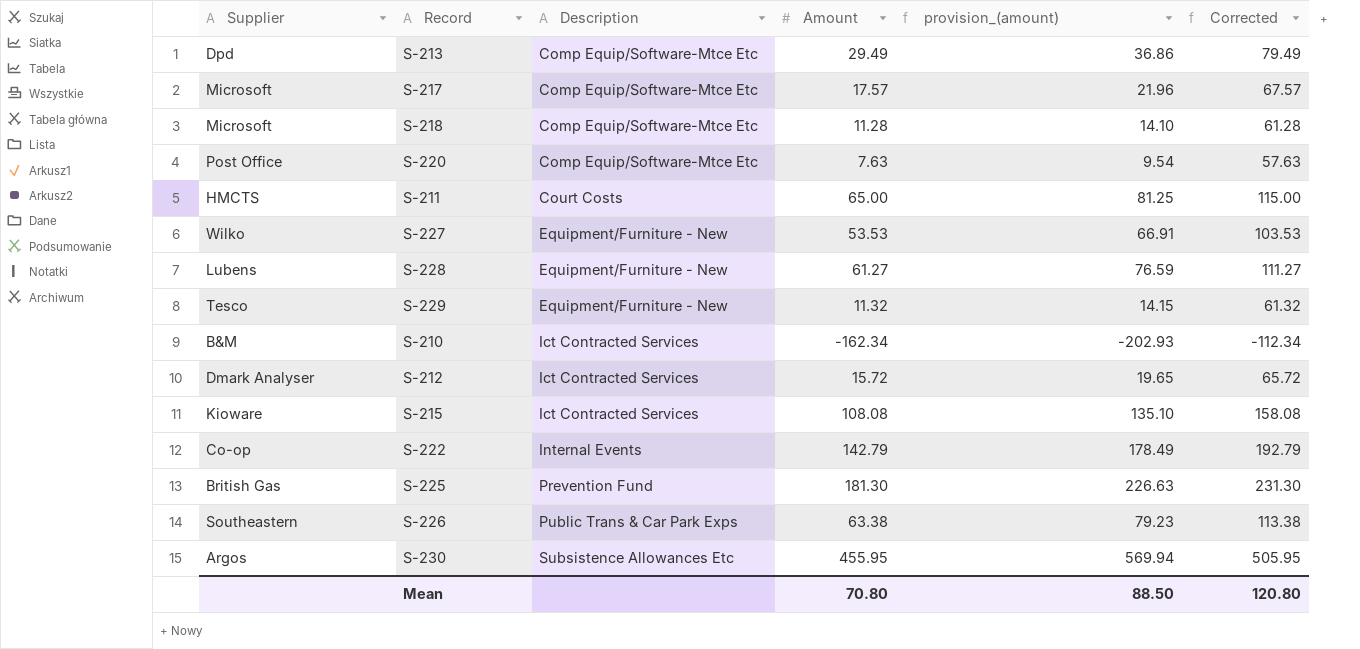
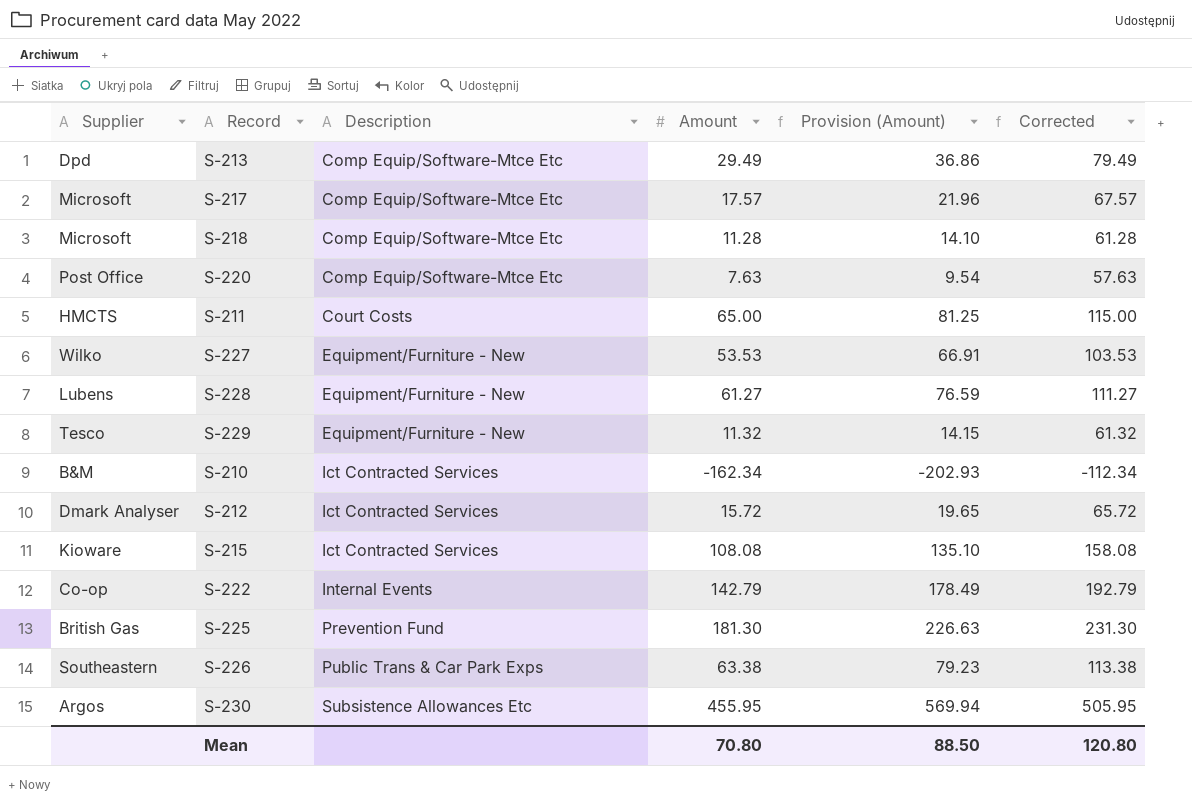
column name: provision_(amount) -> Provision (Amount)

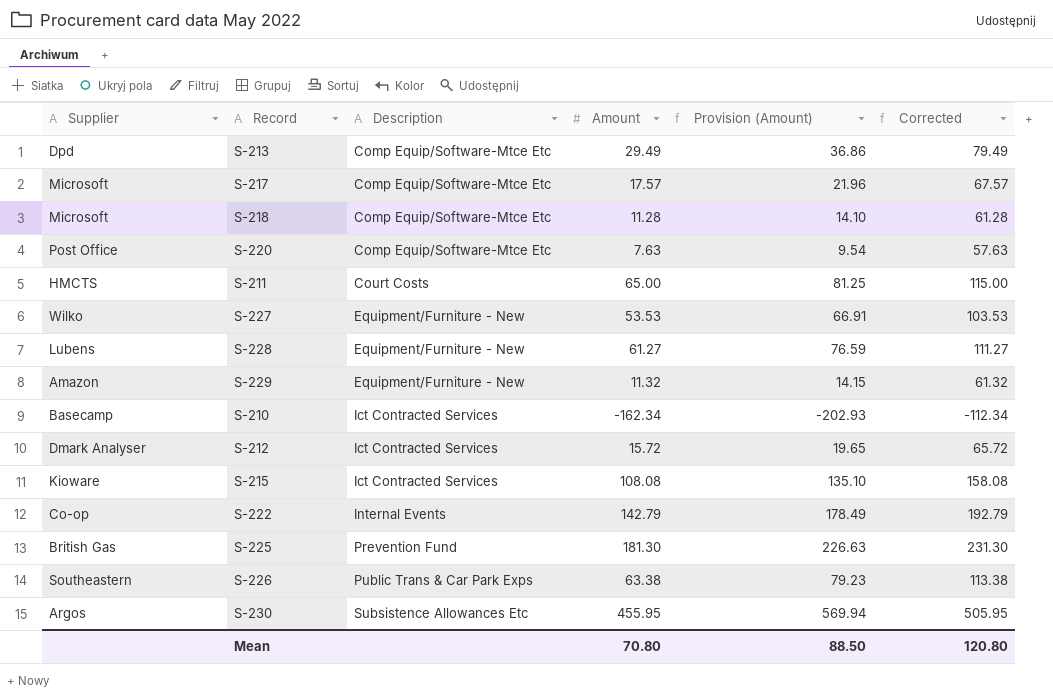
S-229 | Supplier: Tesco -> Amazon
S-210 | Supplier: B&M -> Basecamp

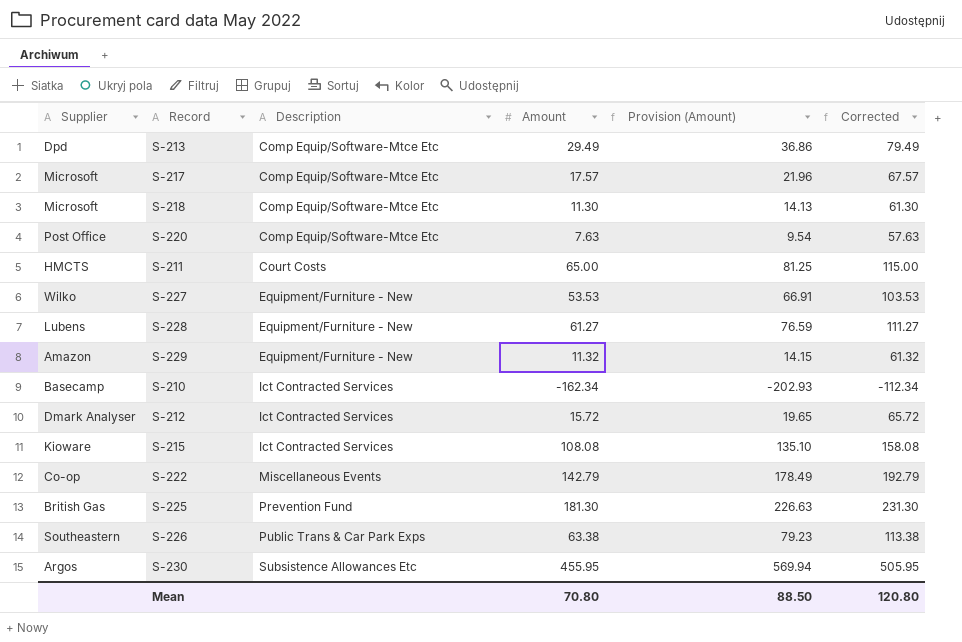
S-218 | Amount: 11.28 -> 11.30
S-218 | Provision (Amount): 14.10 -> 14.13
S-218 | Corrected: 61.28 -> 61.30
S-222 | Description: Internal Events -> Miscellaneous Events

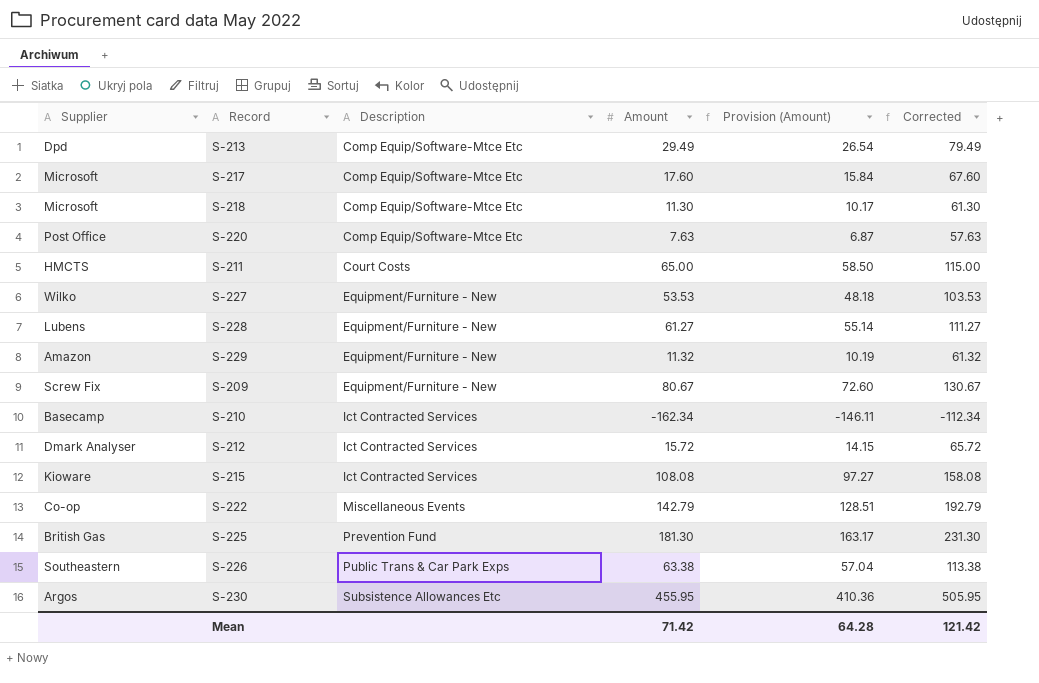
column Provision (Amount) | formula: [Amount] * 1.25 -> [Amount] * 0.9
S-217 | Amount: 17.57 -> 17.60
S-217 | Corrected: 67.57 -> 67.60
row S-209: none -> Screw Fix | Equipment/Furniture - New | 80.67 | 72.60 | 130.67
Mean | Amount: 70.80 -> 71.42
Mean | Provision (Amount): 88.50 -> 64.28
Mean | Corrected: 120.80 -> 121.42

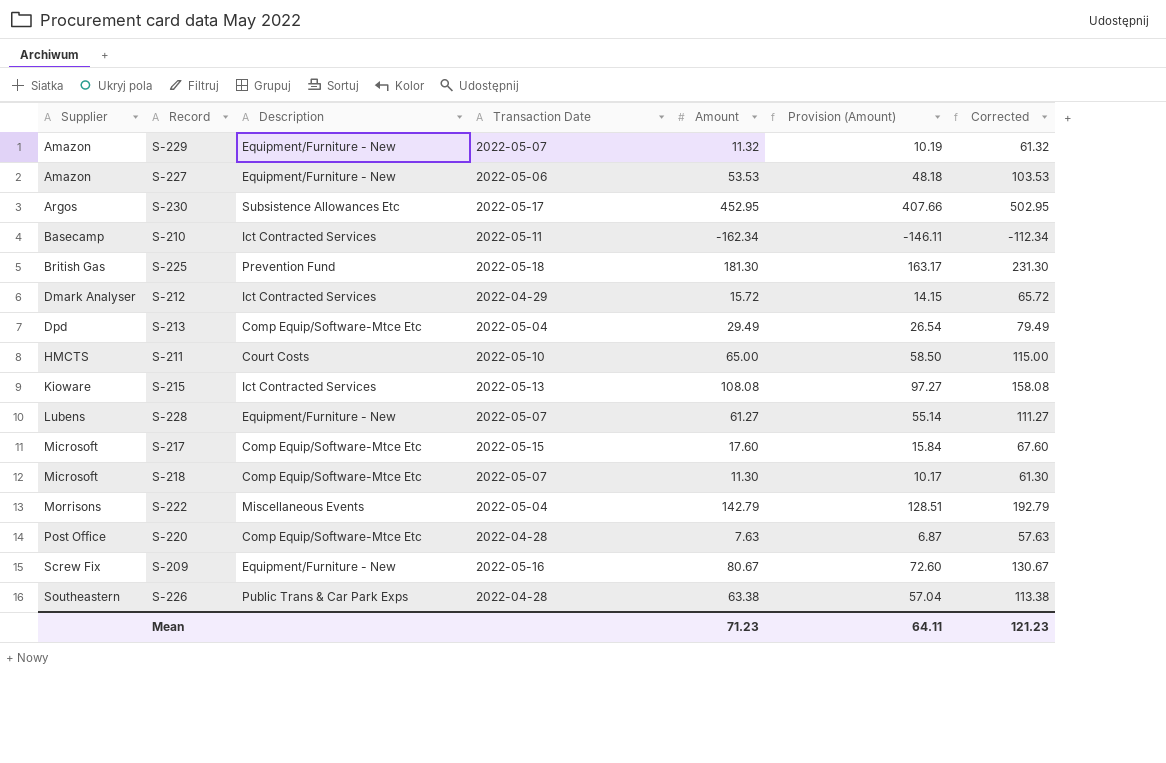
row order: Description ascending -> Supplier ascending
column Transaction Date | position: none -> 4
S-227 | Supplier: Wilko -> Amazon
S-230 | Amount: 455.95 -> 452.95
S-230 | Provision (Amount): 410.36 -> 407.66
S-230 | Corrected: 505.95 -> 502.95
S-222 | Supplier: Co-op -> Morrisons
Mean | Amount: 71.42 -> 71.23
Mean | Provision (Amount): 64.28 -> 64.11
Mean | Corrected: 121.42 -> 121.23

